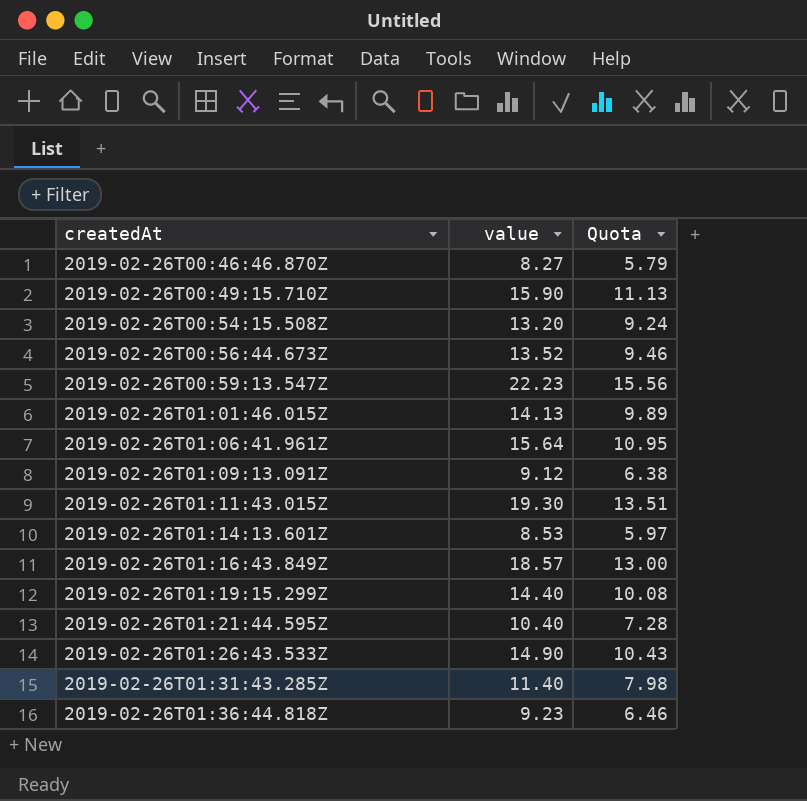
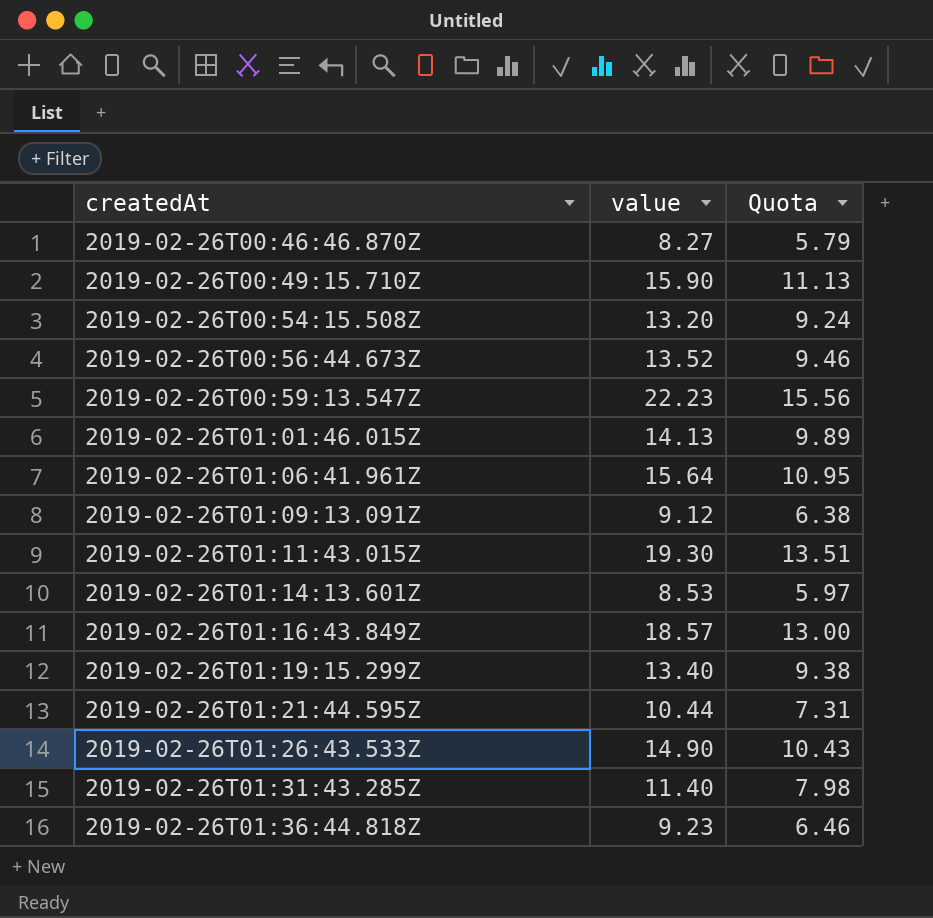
2019-02-26T01:19:15.299Z | value: 14.40 -> 13.40
2019-02-26T01:19:15.299Z | Quota: 10.08 -> 9.38
2019-02-26T01:21:44.595Z | value: 10.40 -> 10.44
2019-02-26T01:21:44.595Z | Quota: 7.28 -> 7.31

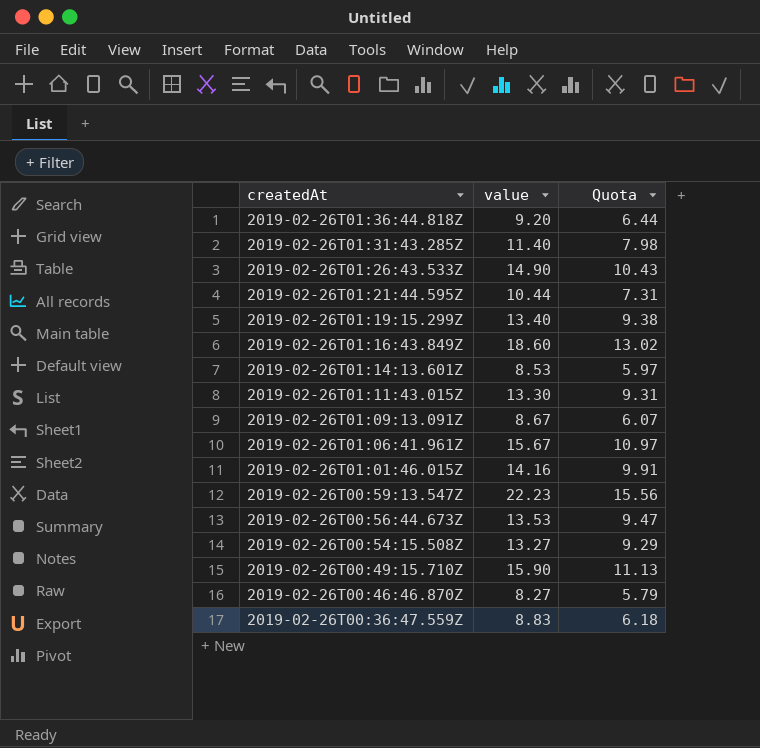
row order: createdAt ascending -> createdAt descending
2019-02-26T01:36:44.818Z | value: 9.23 -> 9.20
2019-02-26T01:36:44.818Z | Quota: 6.46 -> 6.44
2019-02-26T01:16:43.849Z | value: 18.57 -> 18.60
2019-02-26T01:16:43.849Z | Quota: 13.00 -> 13.02
2019-02-26T01:11:43.015Z | value: 19.30 -> 13.30
2019-02-26T01:11:43.015Z | Quota: 13.51 -> 9.31
2019-02-26T01:09:13.091Z | value: 9.12 -> 8.67
2019-02-26T01:09:13.091Z | Quota: 6.38 -> 6.07
2019-02-26T01:06:41.961Z | value: 15.64 -> 15.67
2019-02-26T01:06:41.961Z | Quota: 10.95 -> 10.97
2019-02-26T01:01:46.015Z | value: 14.13 -> 14.16
2019-02-26T01:01:46.015Z | Quota: 9.89 -> 9.91
2019-02-26T00:56:44.673Z | value: 13.52 -> 13.53
2019-02-26T00:56:44.673Z | Quota: 9.46 -> 9.47
2019-02-26T00:54:15.508Z | value: 13.20 -> 13.27
2019-02-26T00:54:15.508Z | Quota: 9.24 -> 9.29
row 2019-02-26T00:36:47.559Z: none -> 8.83 | 6.18

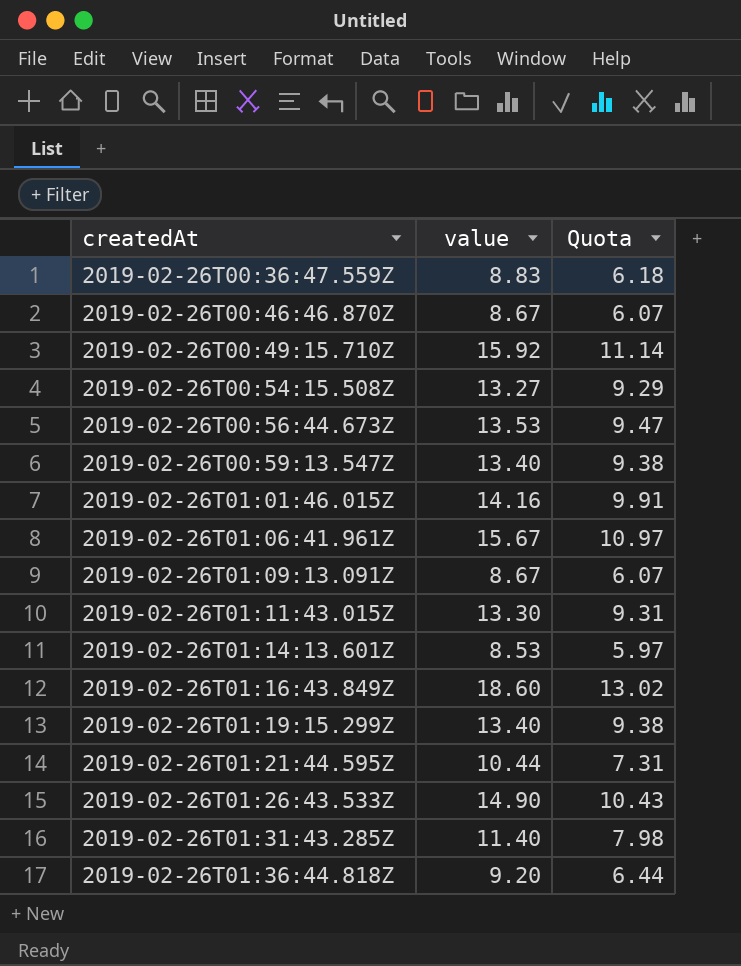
row order: createdAt descending -> createdAt ascending
2019-02-26T00:46:46.870Z | value: 8.27 -> 8.67
2019-02-26T00:46:46.870Z | Quota: 5.79 -> 6.07
2019-02-26T00:49:15.710Z | value: 15.90 -> 15.92
2019-02-26T00:49:15.710Z | Quota: 11.13 -> 11.14
2019-02-26T00:59:13.547Z | value: 22.23 -> 13.40
2019-02-26T00:59:13.547Z | Quota: 15.56 -> 9.38

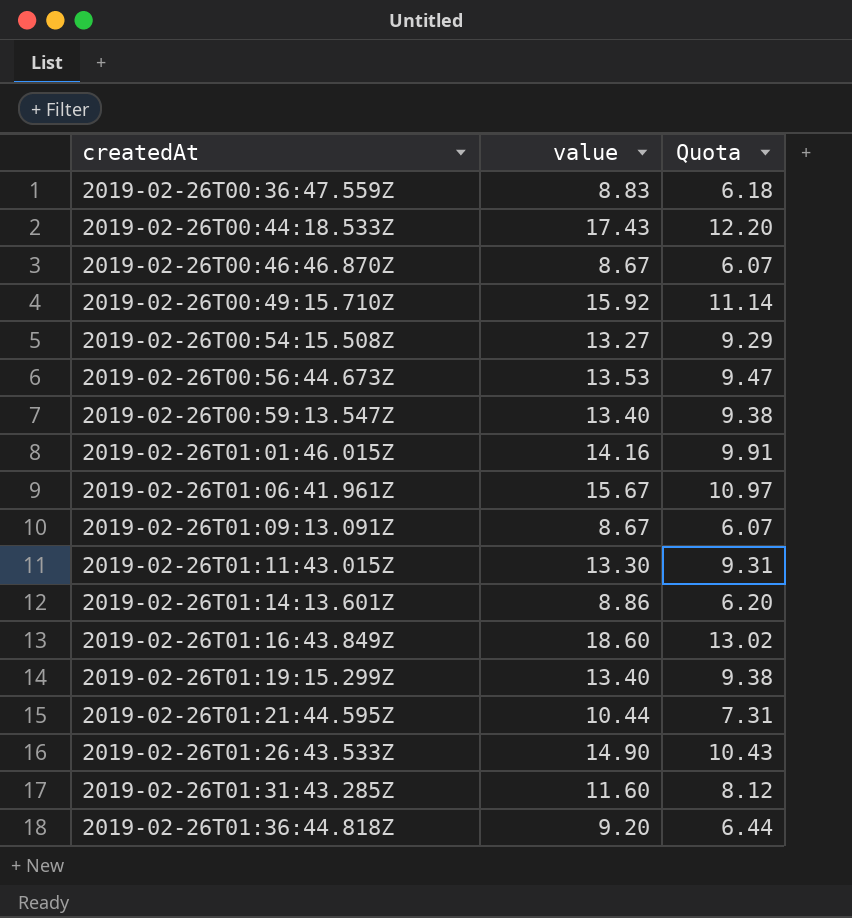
row 2019-02-26T00:44:18.533Z: none -> 17.43 | 12.20
2019-02-26T01:14:13.601Z | value: 8.53 -> 8.86
2019-02-26T01:14:13.601Z | Quota: 5.97 -> 6.20
2019-02-26T01:31:43.285Z | value: 11.40 -> 11.60
2019-02-26T01:31:43.285Z | Quota: 7.98 -> 8.12

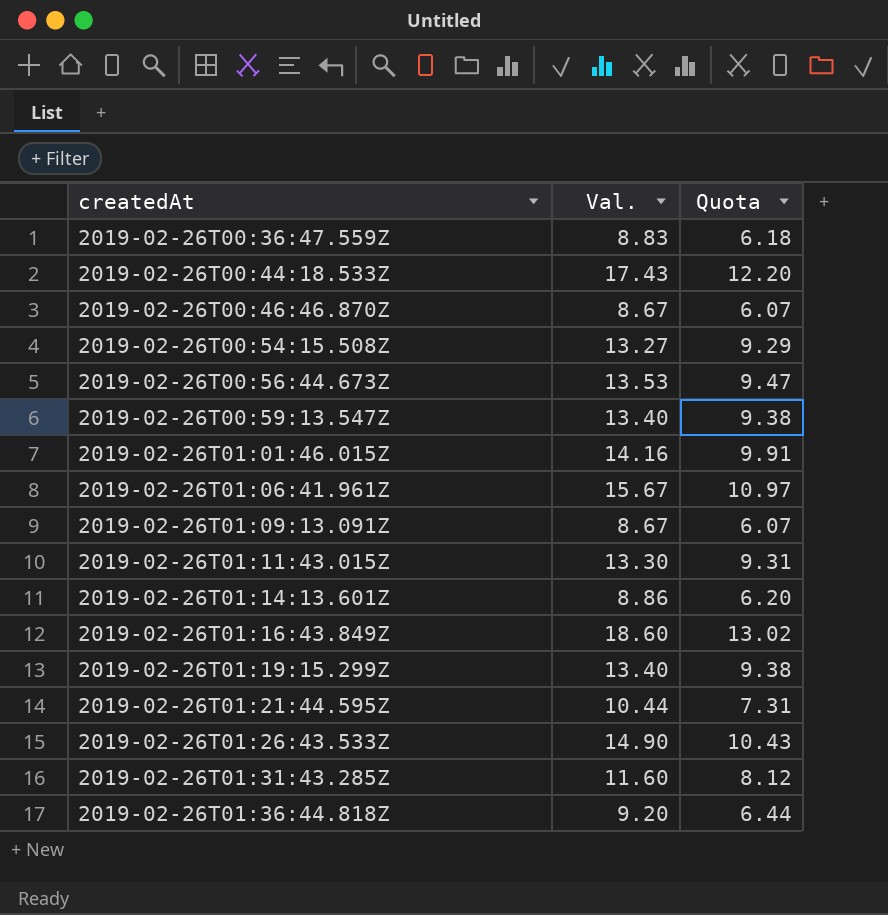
column name: value -> Val.
row 2019-02-26T00:49:15.710Z: 15.92 | 11.14 -> none

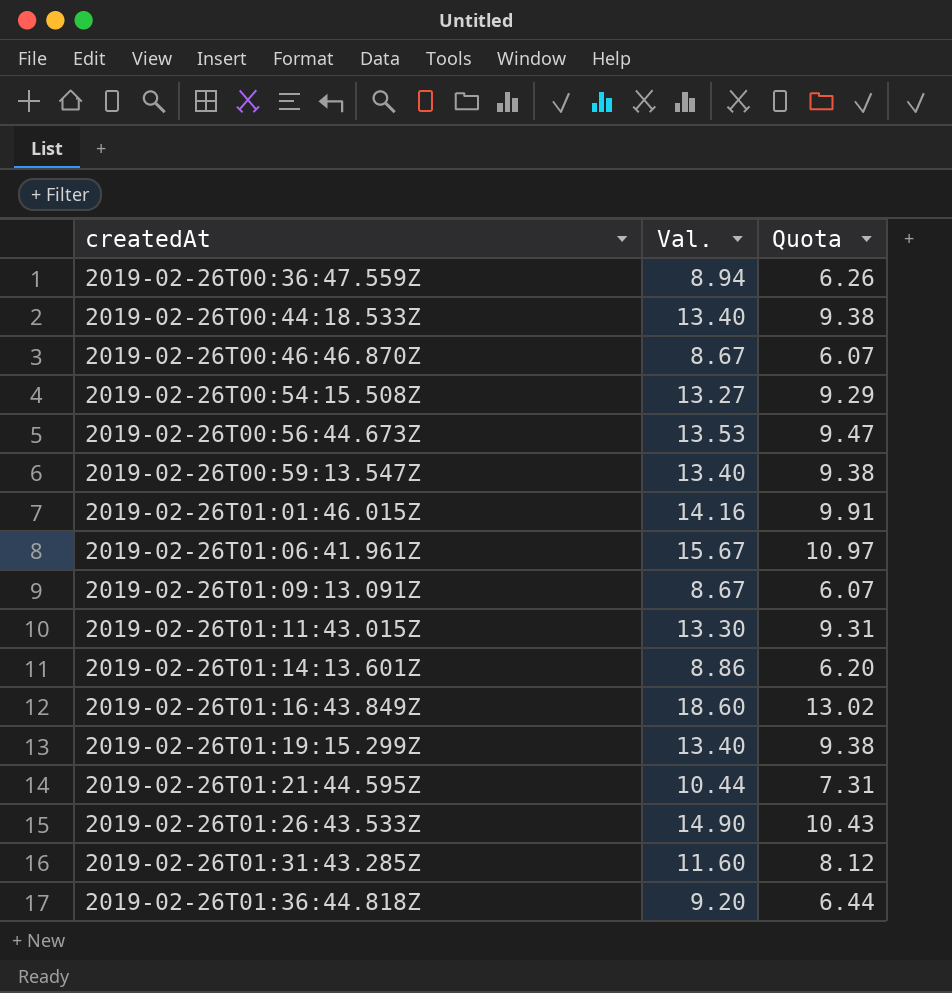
2019-02-26T00:36:47.559Z | Val.: 8.83 -> 8.94
2019-02-26T00:36:47.559Z | Quota: 6.18 -> 6.26
2019-02-26T00:44:18.533Z | Val.: 17.43 -> 13.40
2019-02-26T00:44:18.533Z | Quota: 12.20 -> 9.38

